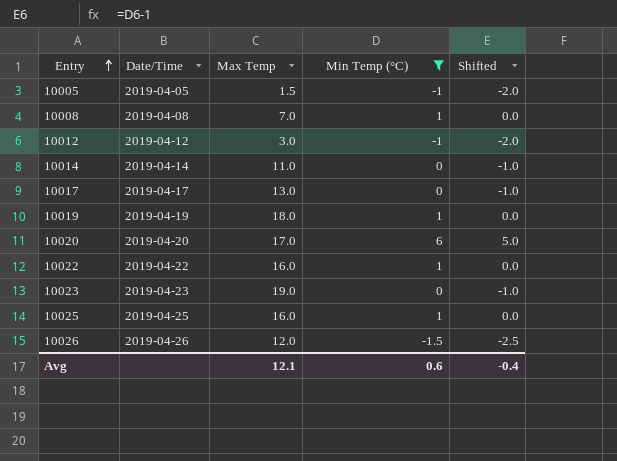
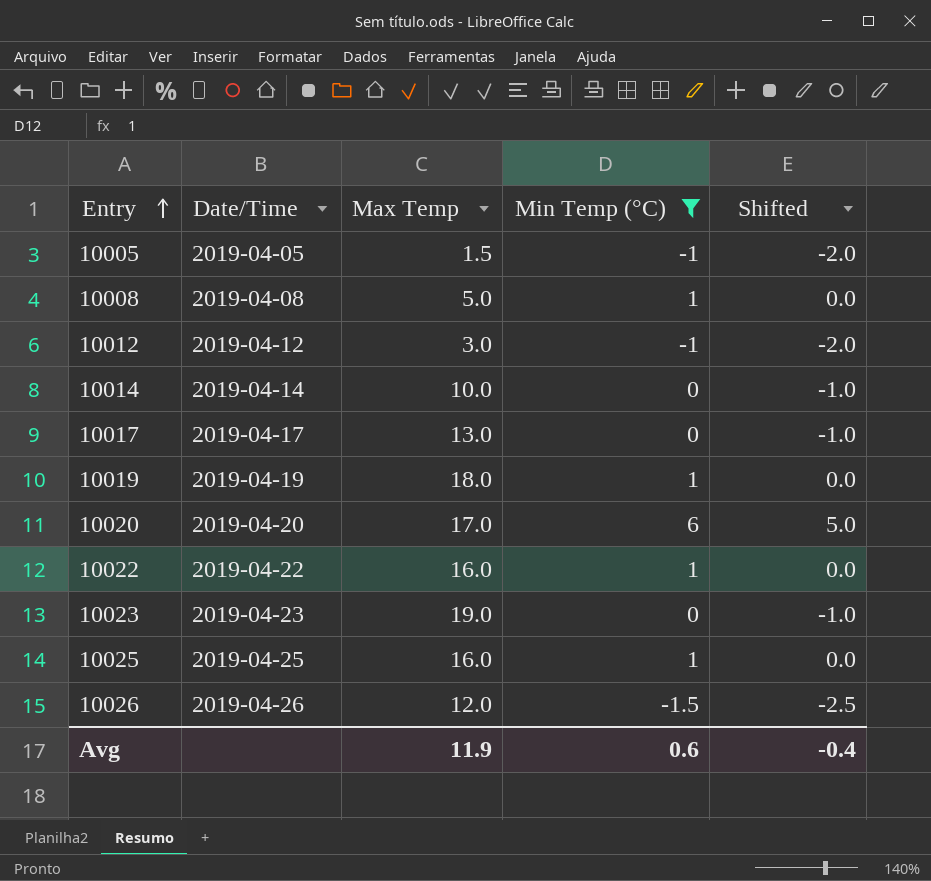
10008 | Max Temp: 7.0 -> 5.0
10014 | Max Temp: 11.0 -> 10.0
Avg | Max Temp: 12.1 -> 11.9

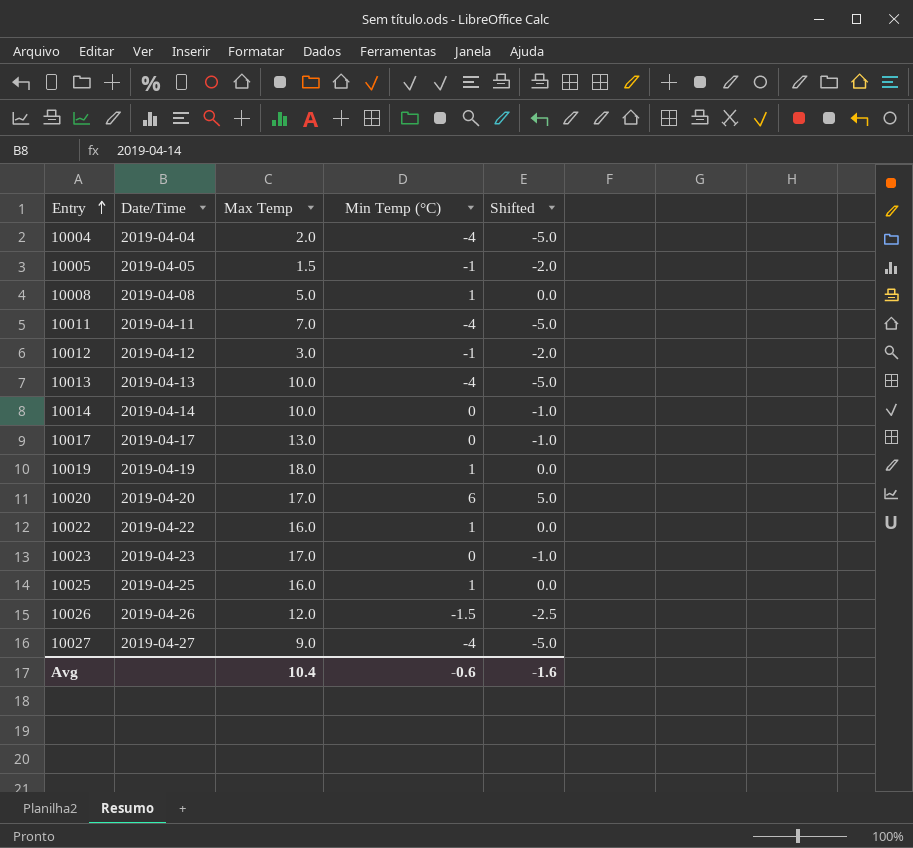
filter: Min Temp (°C) != -4 -> none
10023 | Max Temp: 19.0 -> 17.0
Avg | Max Temp: 11.9 -> 10.4
Avg | Min Temp (°C): 0.6 -> -0.6
Avg | Shifted: -0.4 -> -1.6

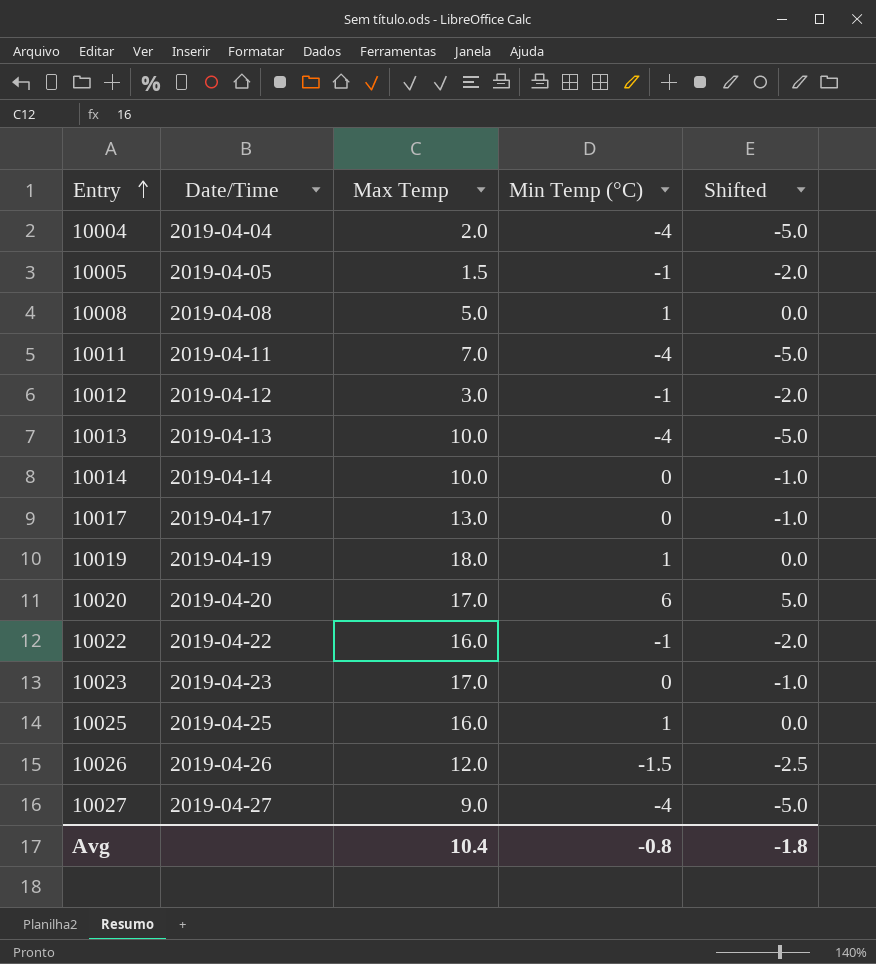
10022 | Min Temp (°C): 1 -> -1
10022 | Shifted: 0.0 -> -2.0
Avg | Min Temp (°C): -0.6 -> -0.8
Avg | Shifted: -1.6 -> -1.8

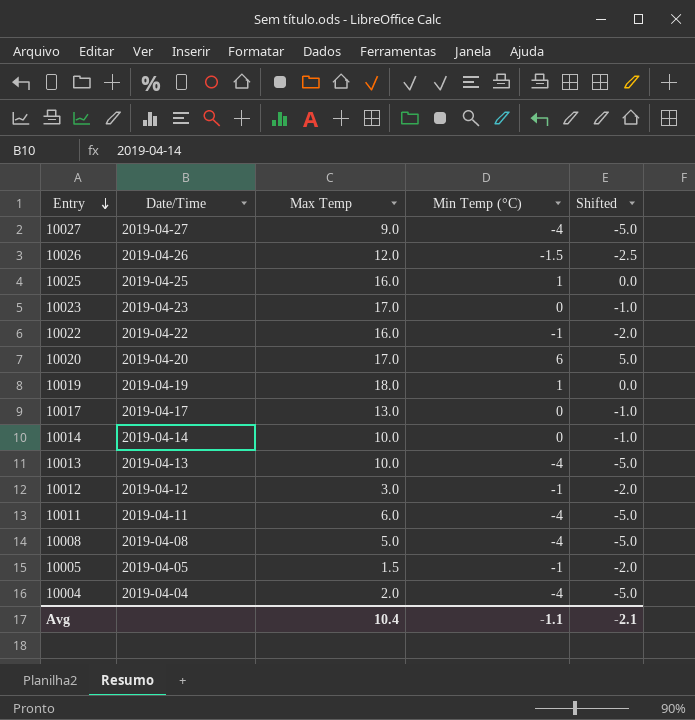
row order: Entry ascending -> Entry descending
10011 | Max Temp: 7.0 -> 6.0
10008 | Min Temp (°C): 1 -> -4
10008 | Shifted: 0.0 -> -5.0
Avg | Min Temp (°C): -0.8 -> -1.1
Avg | Shifted: -1.8 -> -2.1

